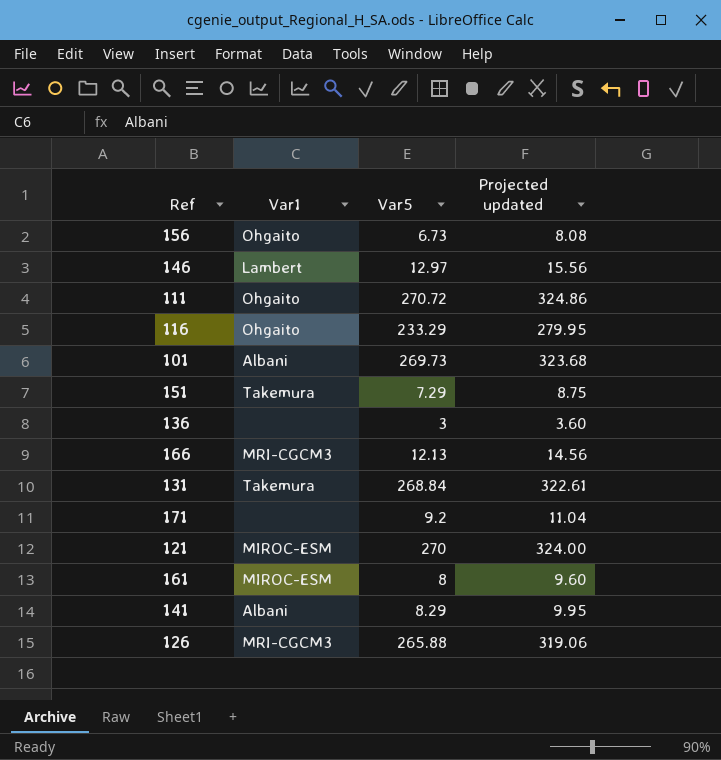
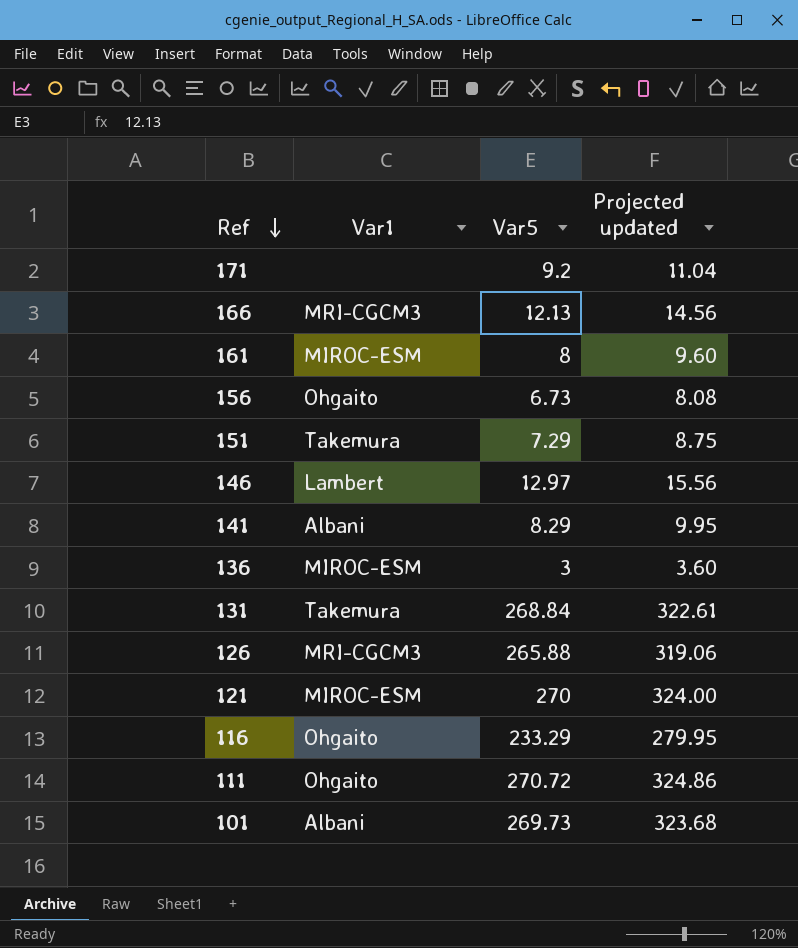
row order: none -> Ref descending
136 | Var1: none -> MIROC-ESM

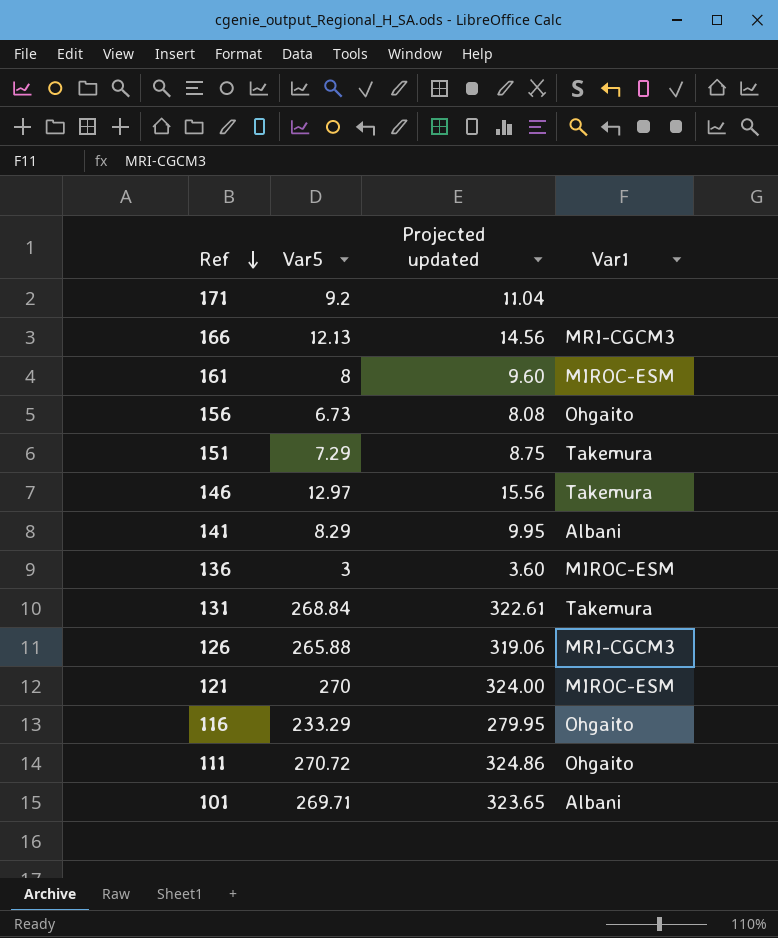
column Var1 | position: 2 -> 4
146 | Var1: Lambert -> Takemura
101 | Var5: 269.73 -> 269.71
101 | Projected updated: 323.68 -> 323.65

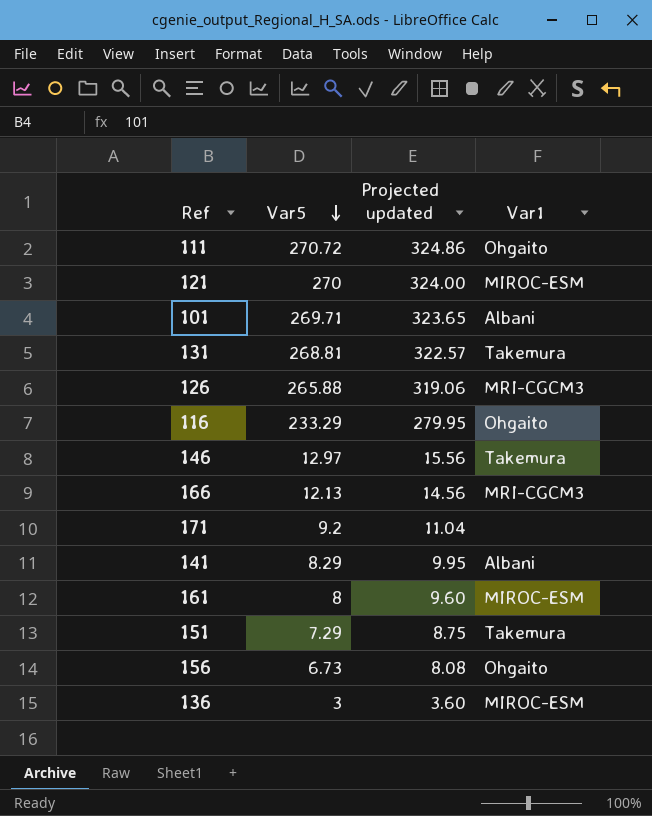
row order: Ref descending -> Var5 descending
131 | Var5: 268.84 -> 268.81
131 | Projected updated: 322.61 -> 322.57

